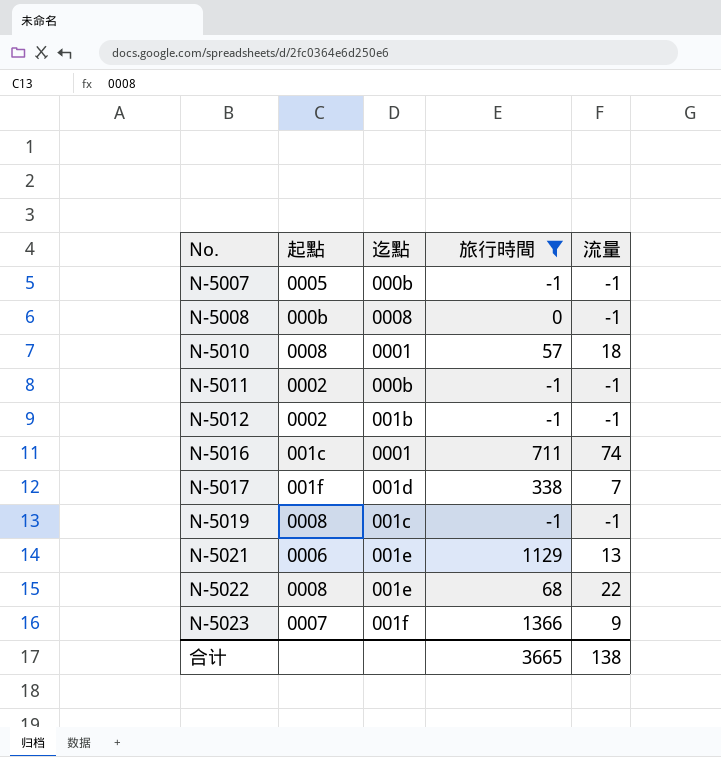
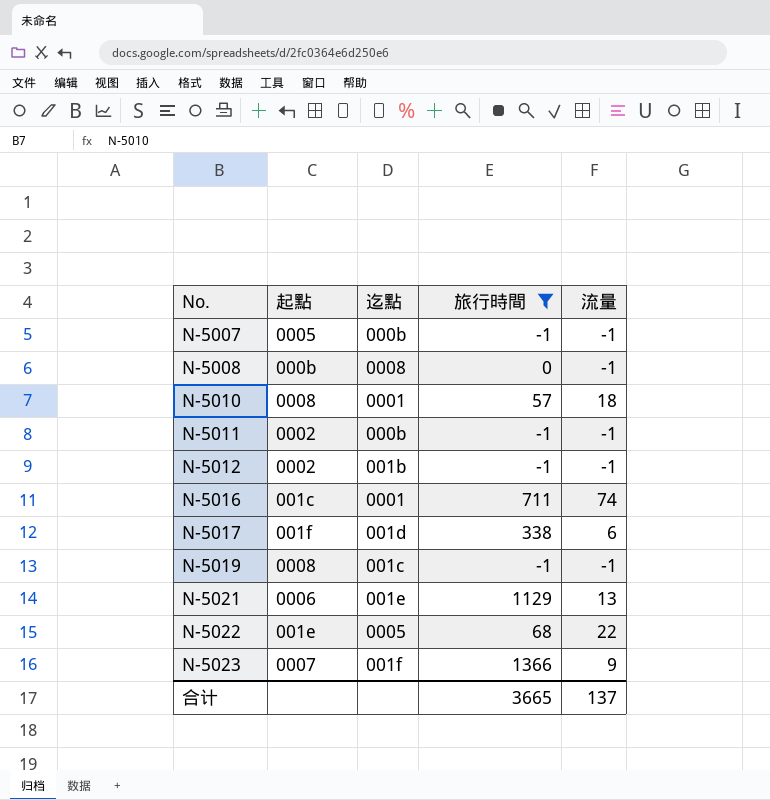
N-5017 | 流量: 7 -> 6
N-5022 | 起點: 0008 -> 001e
N-5022 | 迄點: 001e -> 0005
合计 | 流量: 138 -> 137

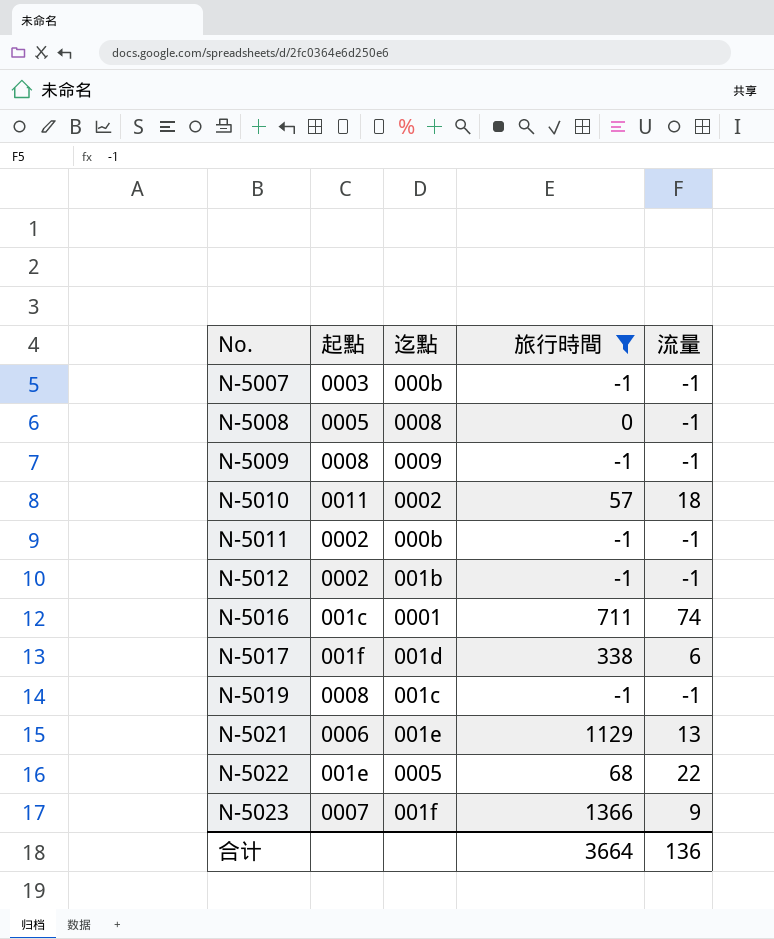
N-5007 | 起點: 0005 -> 0003
N-5008 | 起點: 000b -> 0005
row N-5009: none -> 0008 | 0009 | -1 | -1
N-5010 | 起點: 0008 -> 0011
N-5010 | 迄點: 0001 -> 0002
合计 | 旅行時間: 3665 -> 3664
合计 | 流量: 137 -> 136

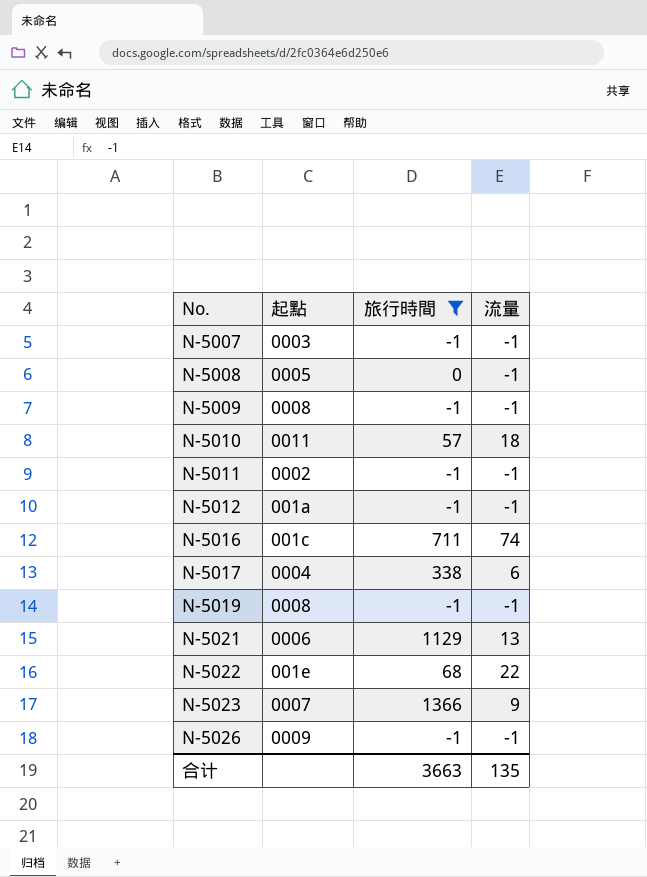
column 迄點 | position: 3 -> none
N-5012 | 起點: 0002 -> 001a
N-5017 | 起點: 001f -> 0004
row N-5026: none -> 0009 | -1 | -1
合计 | 旅行時間: 3664 -> 3663
合计 | 流量: 136 -> 135

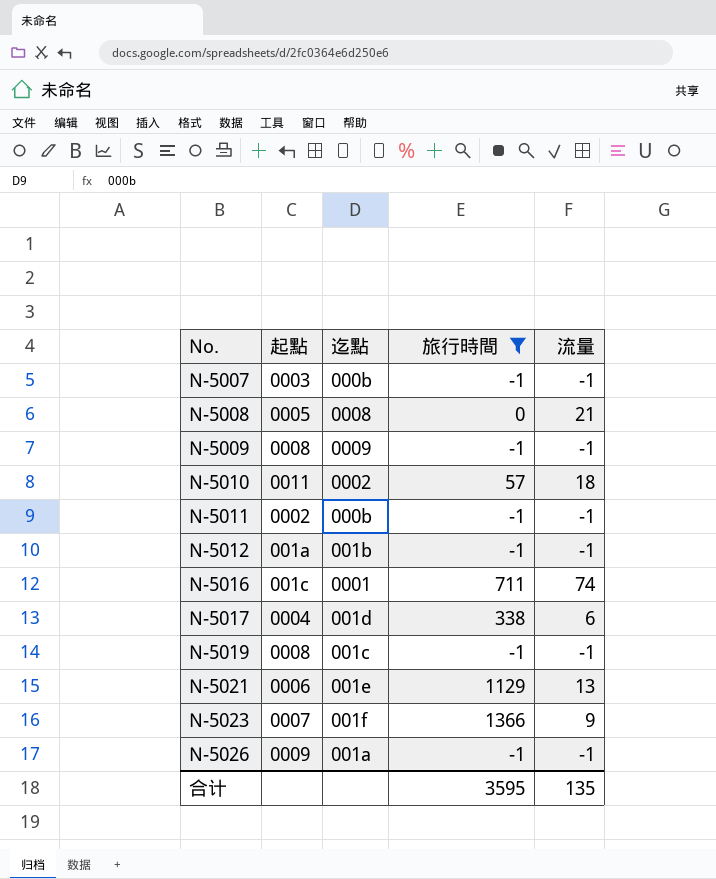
column 迄點 | position: none -> 3
row N-5022: 001e | 68 | 22 -> none
N-5008 | 流量: -1 -> 21
合计 | 旅行時間: 3663 -> 3595

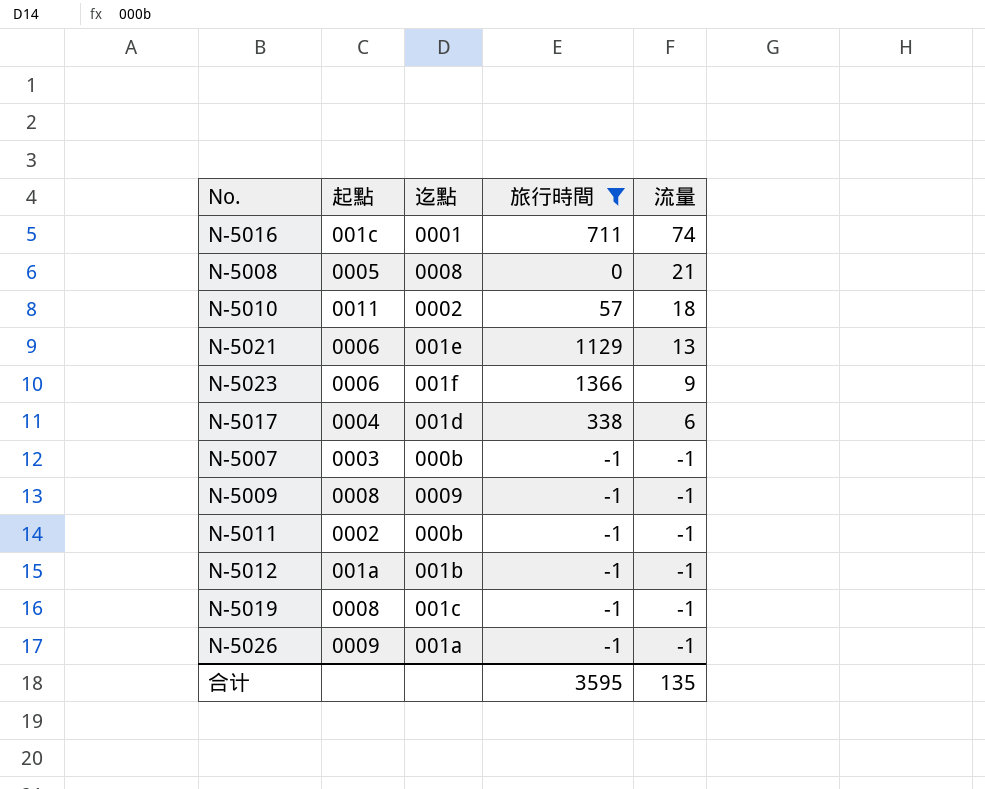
row order: No. ascending -> 流量 descending
N-5023 | 起點: 0007 -> 0006

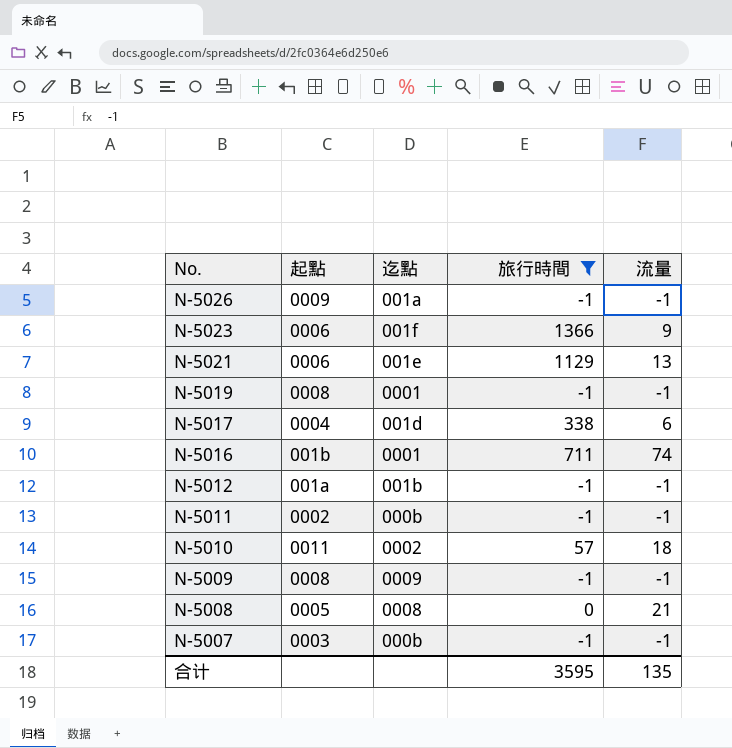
row order: 流量 descending -> No. descending
N-5019 | 迄點: 001c -> 0001
N-5016 | 起點: 001c -> 001b

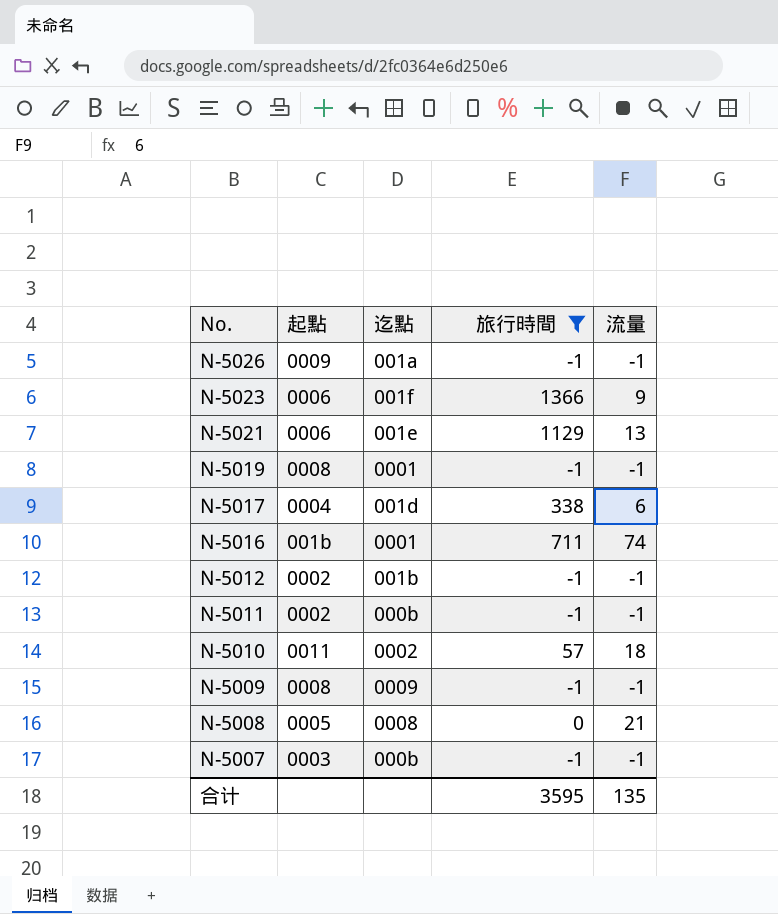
N-5012 | 起點: 001a -> 0002

